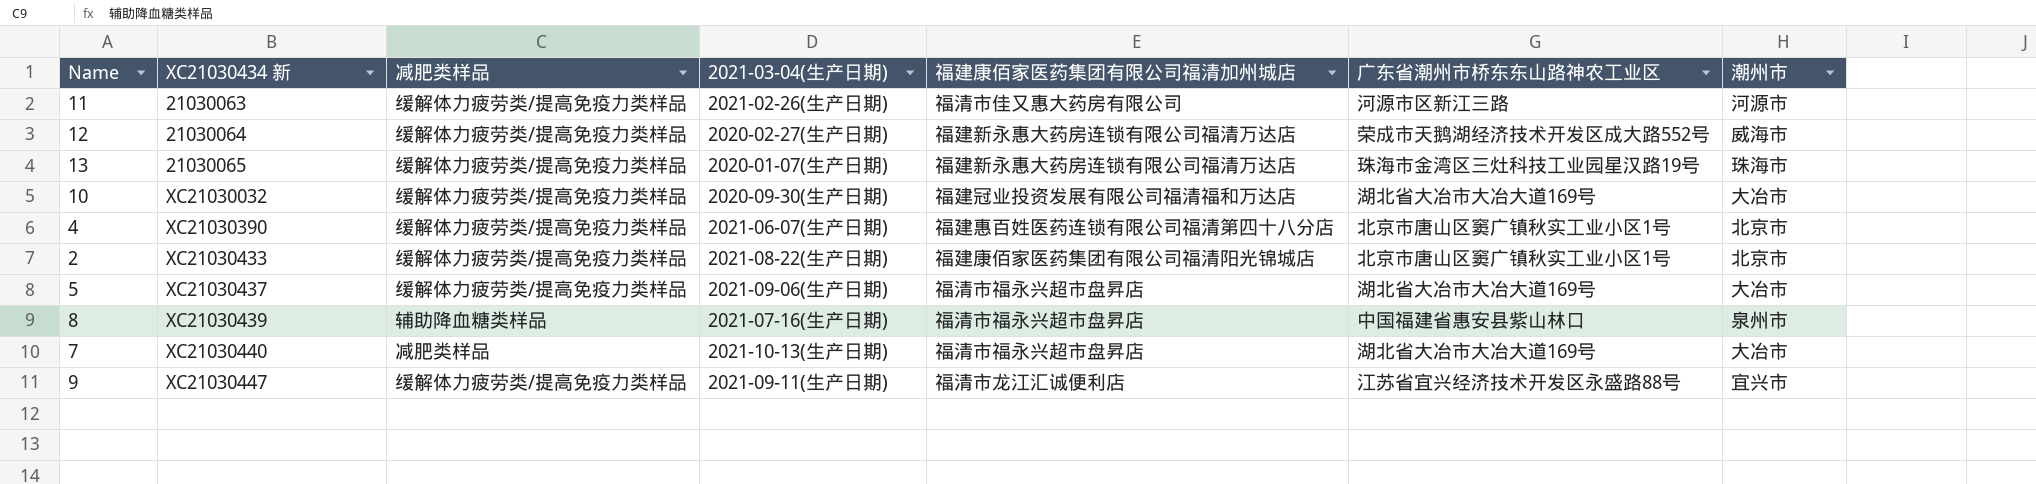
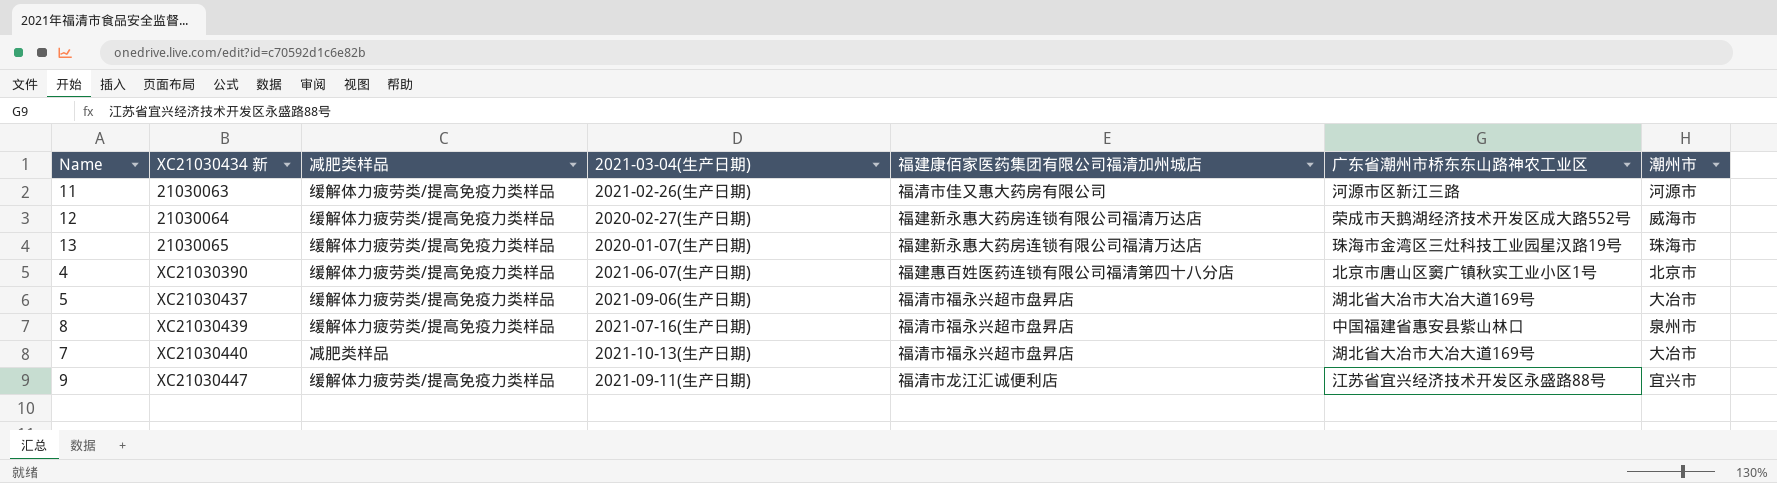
row 10: XC21030032 | 缓解体力疲劳类/提高免疫力类样品 | 2020-09-30(生产日期) | 福建冠业投资发展有限公司福清福和万达店 | 湖北省大冶市大冶大道169号 | 大冶市 -> none
row 2: XC21030433 | 缓解体力疲劳类/提高免疫力类样品 | 2021-08-22(生产日期) | 福建康佰家医药集团有限公司福清阳光锦城店 | 北京市唐山区窦广镇秋实工业小区1号 | 北京市 -> none
8 | 减肥类样品: 辅助降血糖类样品 -> 缓解体力疲劳类/提高免疫力类样品

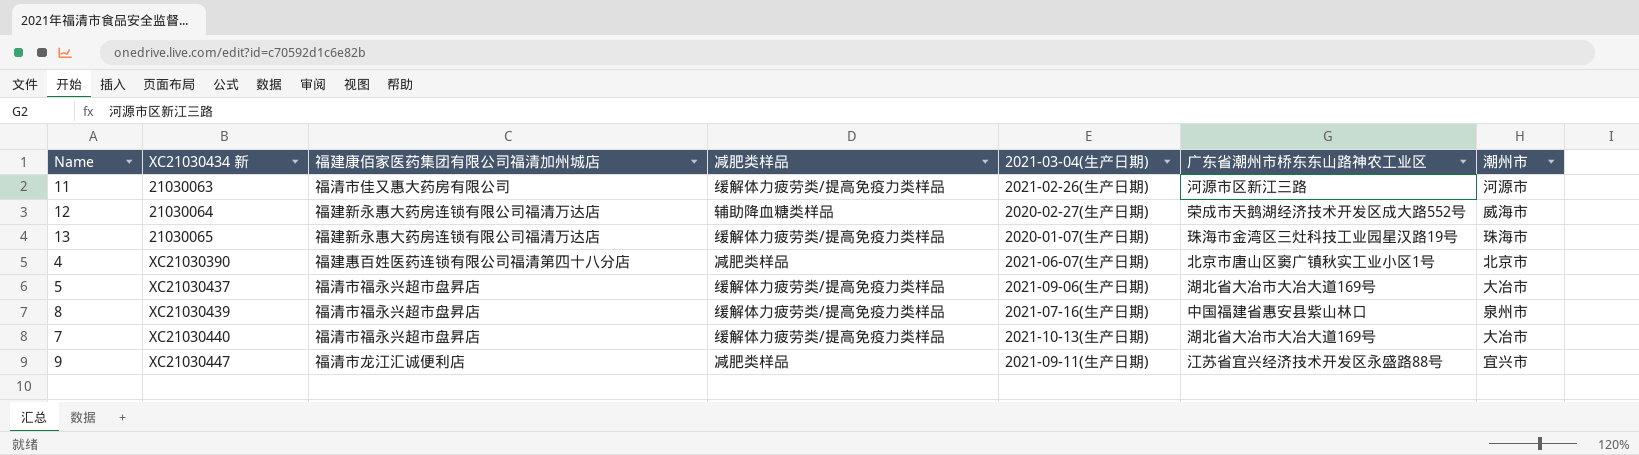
column 福建康佰家医药集团有限公司福清加州城店 | position: 5 -> 3
12 | 减肥类样品: 缓解体力疲劳类/提高免疫力类样品 -> 辅助降血糖类样品
4 | 减肥类样品: 缓解体力疲劳类/提高免疫力类样品 -> 减肥类样品
7 | 减肥类样品: 减肥类样品 -> 缓解体力疲劳类/提高免疫力类样品
9 | 减肥类样品: 缓解体力疲劳类/提高免疫力类样品 -> 减肥类样品

